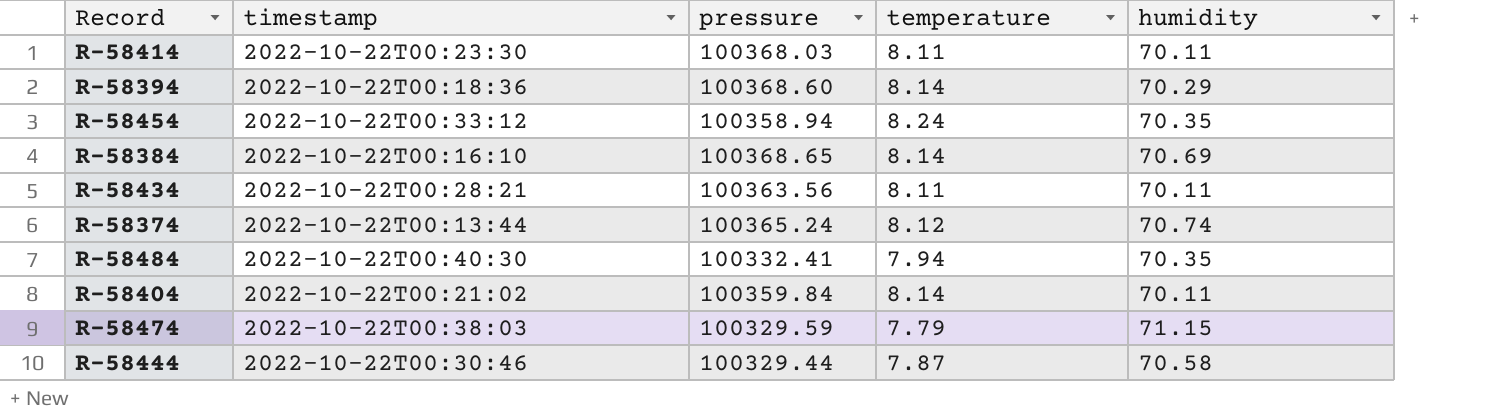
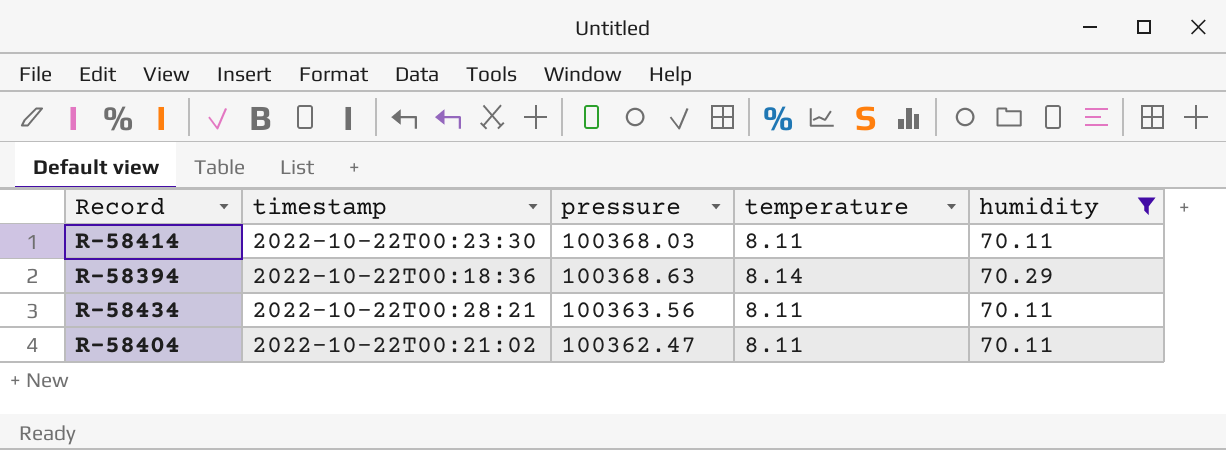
filter: none -> humidity <= 70.29
R-58394 | pressure: 100368.60 -> 100368.63
R-58404 | pressure: 100359.84 -> 100362.47
R-58404 | temperature: 8.14 -> 8.11

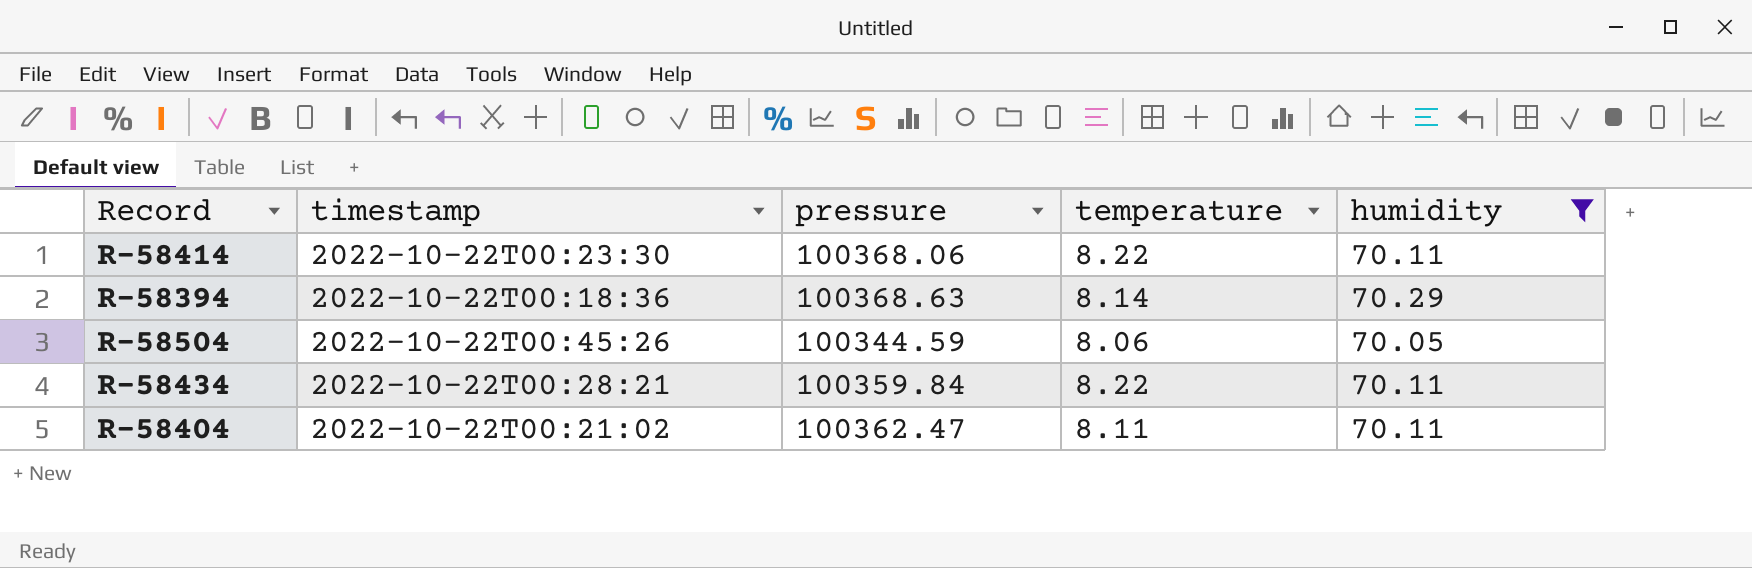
R-58414 | pressure: 100368.03 -> 100368.06
R-58414 | temperature: 8.11 -> 8.22
row R-58504: none -> 2022-10-22T00:45:26 | 100344.59 | 8.06 | 70.05
R-58434 | pressure: 100363.56 -> 100359.84
R-58434 | temperature: 8.11 -> 8.22

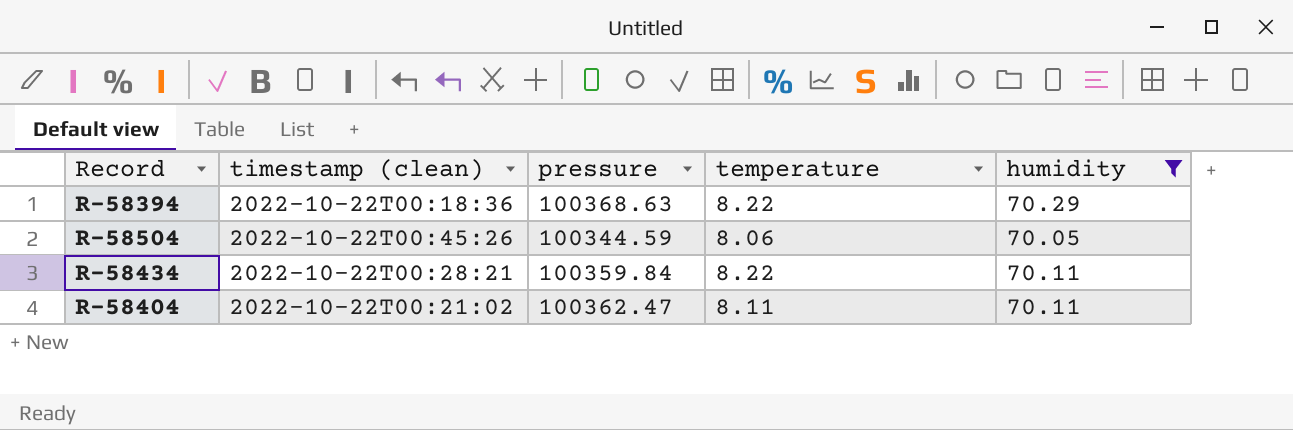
column name: timestamp -> timestamp (clean)
row R-58414: 2022-10-22T00:23:30 | 100368.06 | 8.22 | 70.11 -> none
R-58394 | temperature: 8.14 -> 8.22

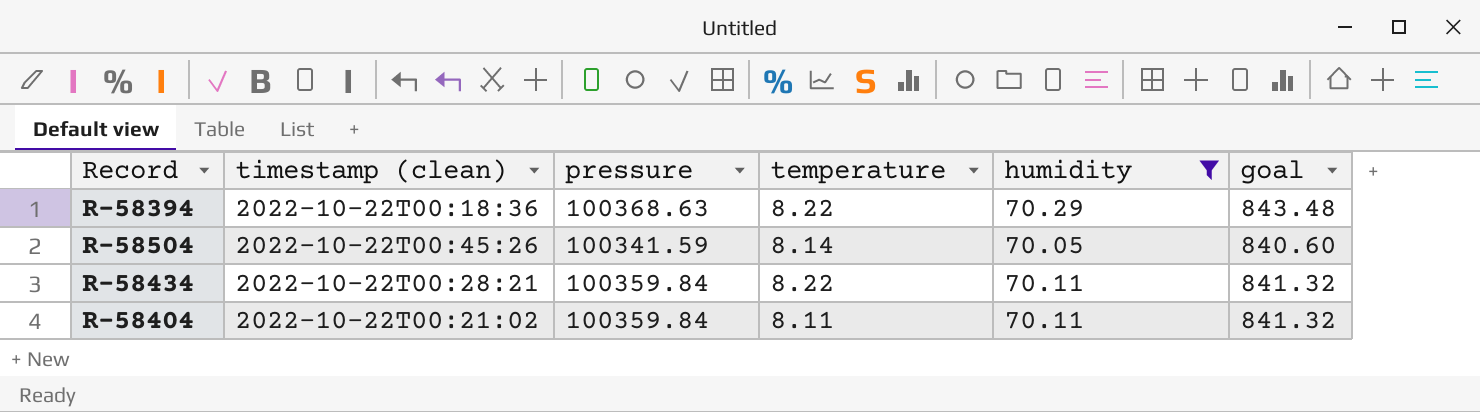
column goal | formula: none -> [humidity] * 12
R-58504 | pressure: 100344.59 -> 100341.59
R-58504 | temperature: 8.06 -> 8.14
R-58404 | pressure: 100362.47 -> 100359.84

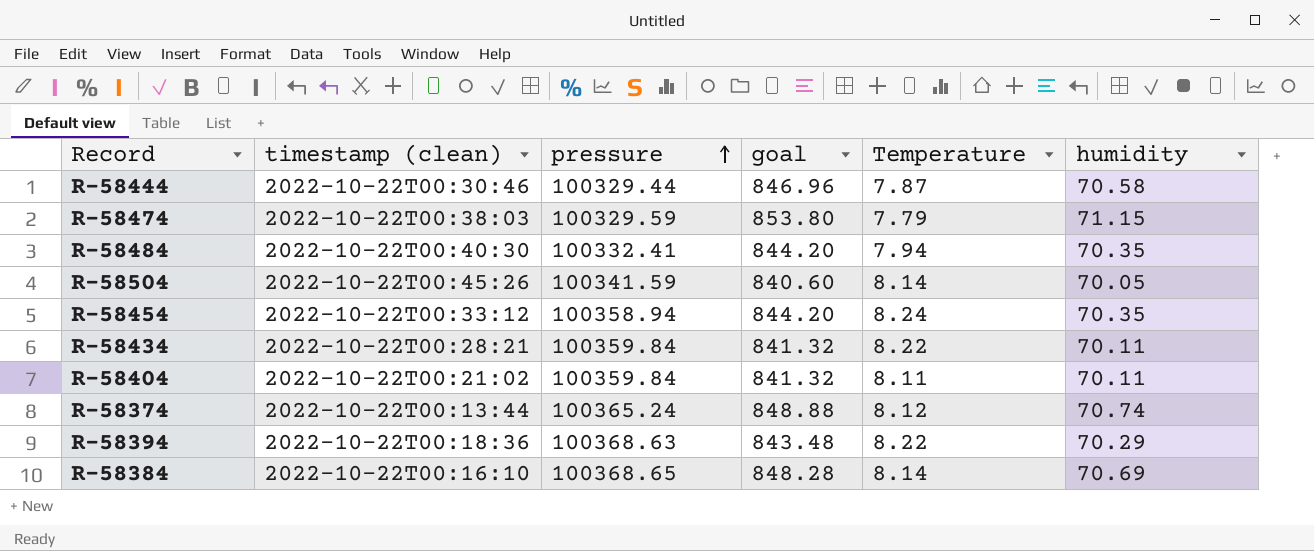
filter: humidity <= 70.29 -> none
row order: none -> pressure ascending
column goal | position: 6 -> 4
column name: temperature -> Temperature

